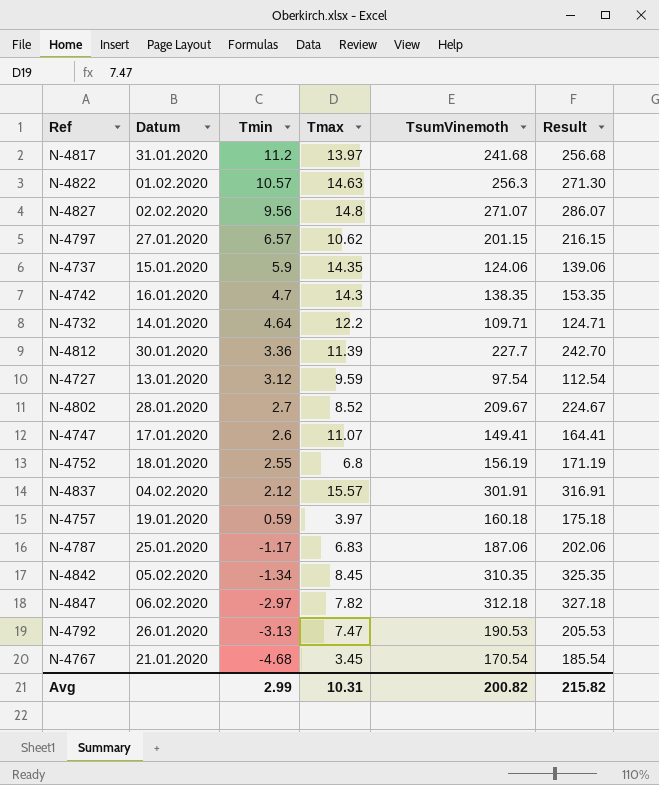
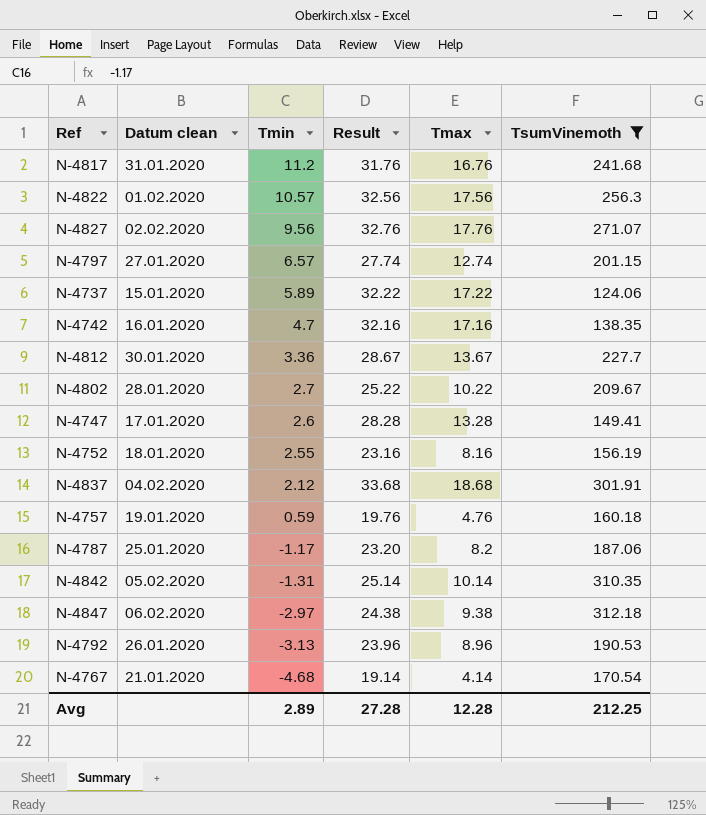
filter: none -> TsumVinemoth >= 124.06
column name: Datum -> Datum clean
column Result | formula: [TsumVinemoth] + 15 -> [Tmax] + 15
column Result | position: 6 -> 4
N-4817 | Tmax: 13.97 -> 16.76
N-4822 | Tmax: 14.63 -> 17.56
N-4827 | Tmax: 14.8 -> 17.76
N-4797 | Tmax: 10.62 -> 12.74
N-4737 | Tmin: 5.9 -> 5.89
N-4737 | Tmax: 14.35 -> 17.22
N-4742 | Tmax: 14.3 -> 17.16
N-4812 | Tmax: 11.39 -> 13.67
N-4802 | Tmax: 8.52 -> 10.22
N-4747 | Tmax: 11.07 -> 13.28
N-4752 | Tmax: 6.8 -> 8.16
N-4837 | Tmax: 15.57 -> 18.68
N-4757 | Tmax: 3.97 -> 4.76
N-4787 | Tmax: 6.83 -> 8.2
N-4842 | Tmin: -1.34 -> -1.31
N-4842 | Tmax: 8.45 -> 10.14
N-4847 | Tmax: 7.82 -> 9.38
N-4792 | Tmax: 7.47 -> 8.96
N-4767 | Tmax: 3.45 -> 4.14
Avg | Tmin: 2.99 -> 2.89
Avg | Result: 215.82 -> 27.28
Avg | Tmax: 10.31 -> 12.28
Avg | TsumVinemoth: 200.82 -> 212.25

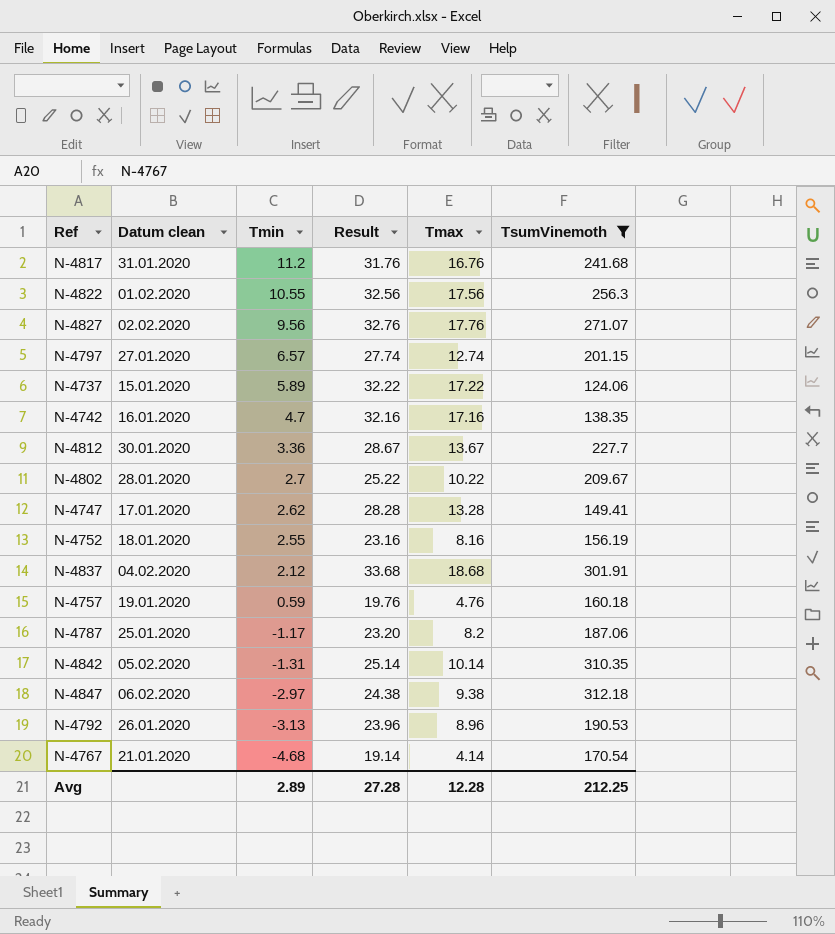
N-4822 | Tmin: 10.57 -> 10.55
N-4747 | Tmin: 2.6 -> 2.62

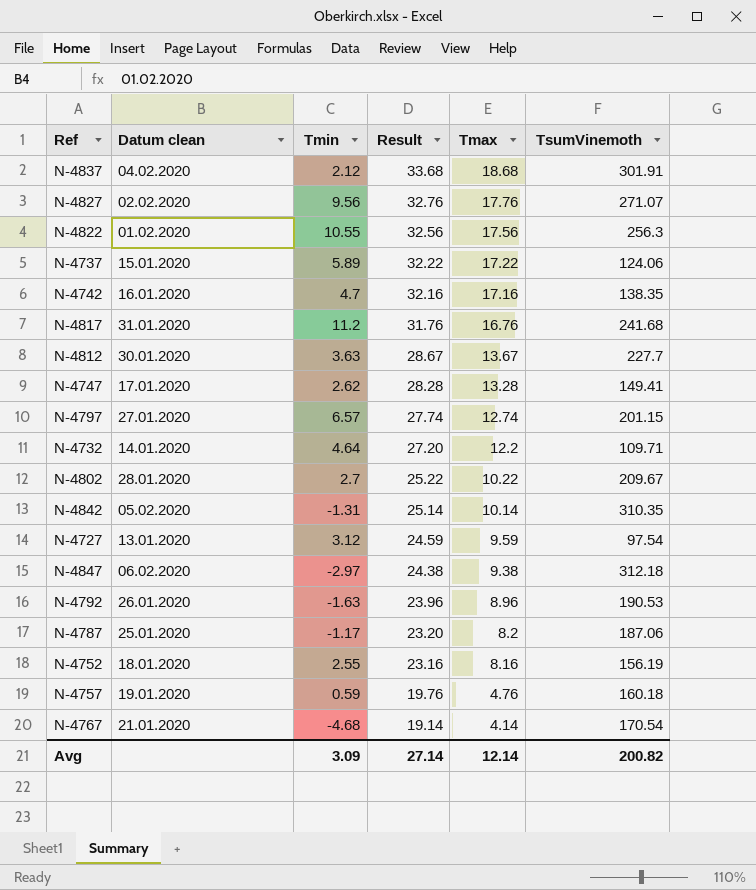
filter: TsumVinemoth >= 124.06 -> none
row order: Tmin descending -> Result descending
N-4812 | Tmin: 3.36 -> 3.63
N-4792 | Tmin: -3.13 -> -1.63
Avg | Tmin: 2.89 -> 3.09
Avg | Result: 27.28 -> 27.14
Avg | Tmax: 12.28 -> 12.14
Avg | TsumVinemoth: 212.25 -> 200.82

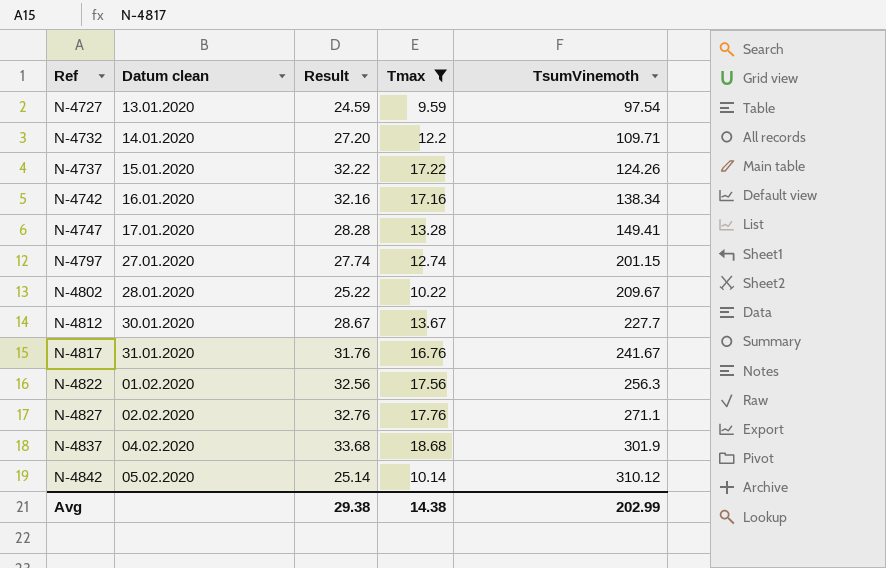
filter: none -> Tmax >= 9.59
row order: Result descending -> Ref ascending
column Tmin | position: 3 -> none
N-4737 | TsumVinemoth: 124.06 -> 124.26
N-4742 | TsumVinemoth: 138.35 -> 138.34
N-4817 | TsumVinemoth: 241.68 -> 241.67
N-4827 | TsumVinemoth: 271.07 -> 271.1
N-4837 | TsumVinemoth: 301.91 -> 301.9
N-4842 | TsumVinemoth: 310.35 -> 310.12
Avg | Result: 27.14 -> 29.38
Avg | Tmax: 12.14 -> 14.38
Avg | TsumVinemoth: 200.82 -> 202.99

